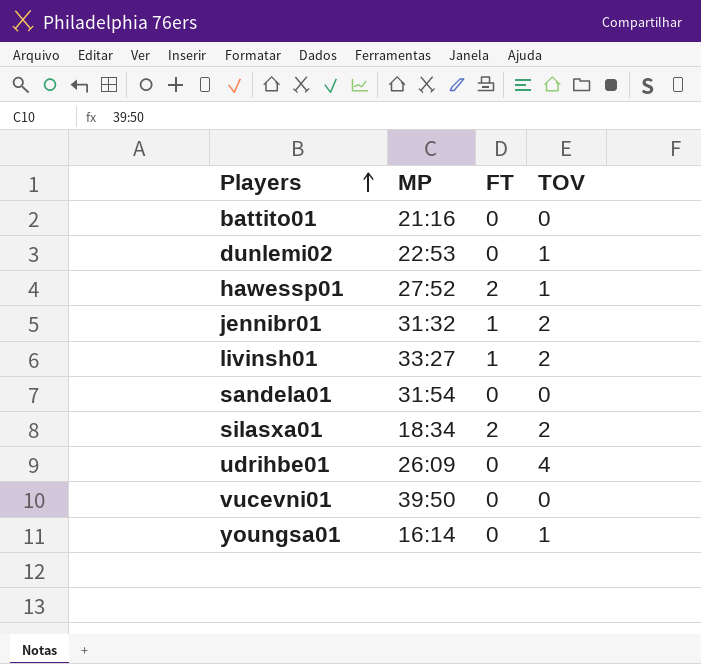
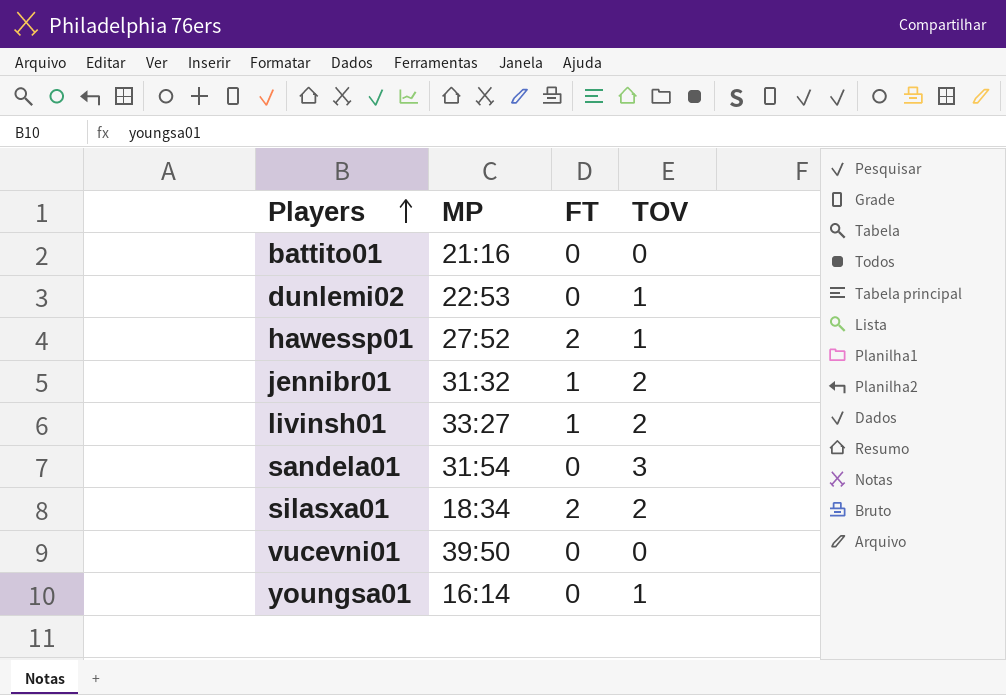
row udrihbe01: 26:09 | 0 | 4 -> none
sandela01 | TOV: 0 -> 3

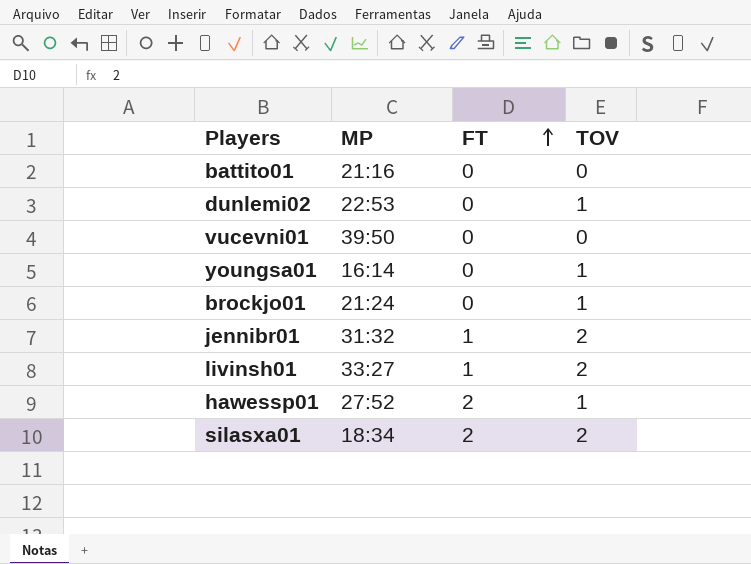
row order: Players ascending -> FT ascending
row sandela01: 31:54 | 0 | 3 -> none
row brockjo01: none -> 21:24 | 0 | 1

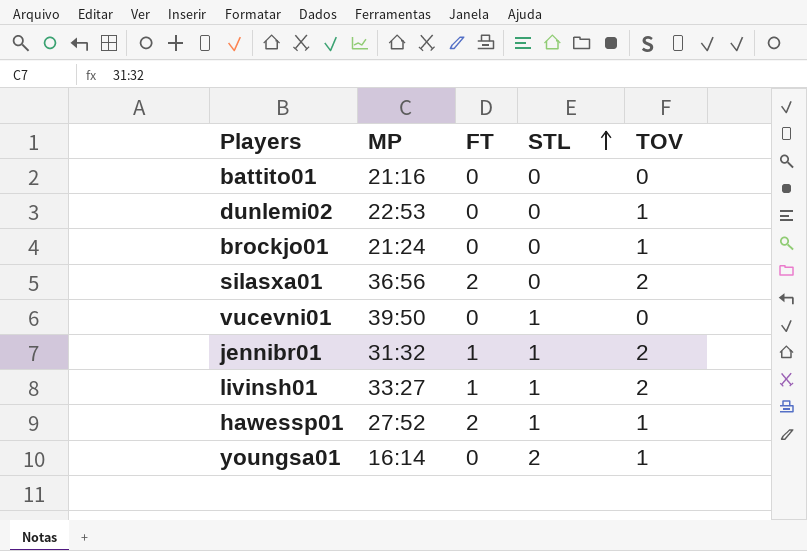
row order: FT ascending -> STL ascending
column STL | position: none -> 4
silasxa01 | MP: 18:34 -> 36:56

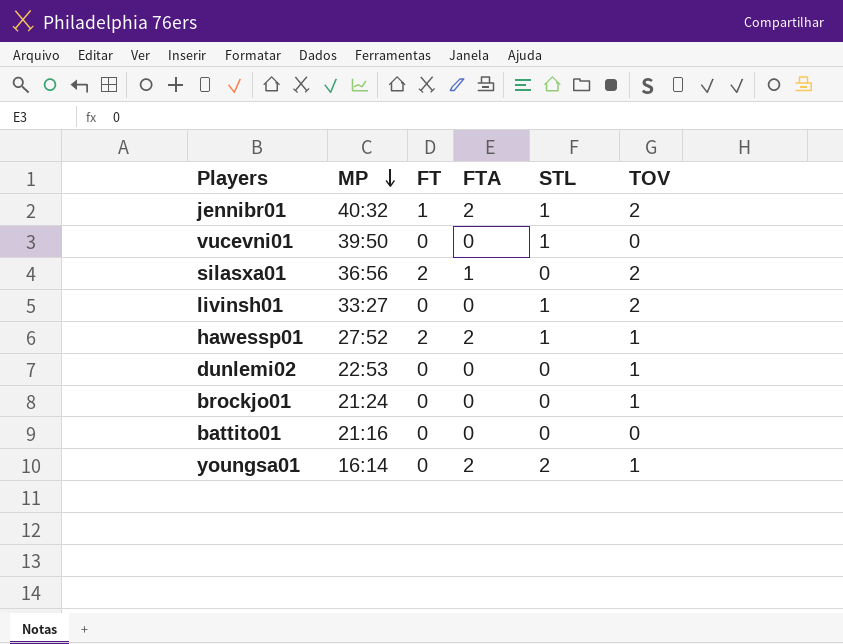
row order: STL ascending -> MP descending
column FTA | position: none -> 4
jennibr01 | MP: 31:32 -> 40:32
livinsh01 | FT: 1 -> 0

